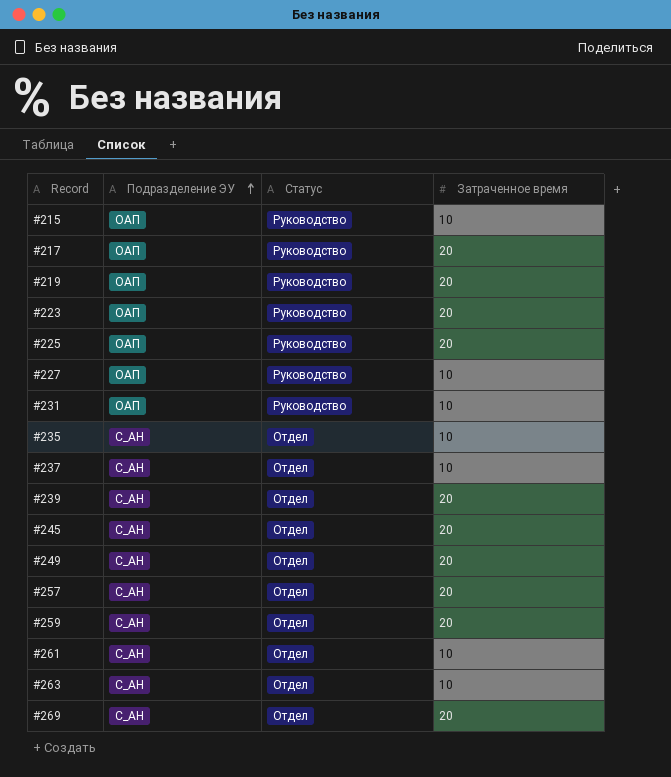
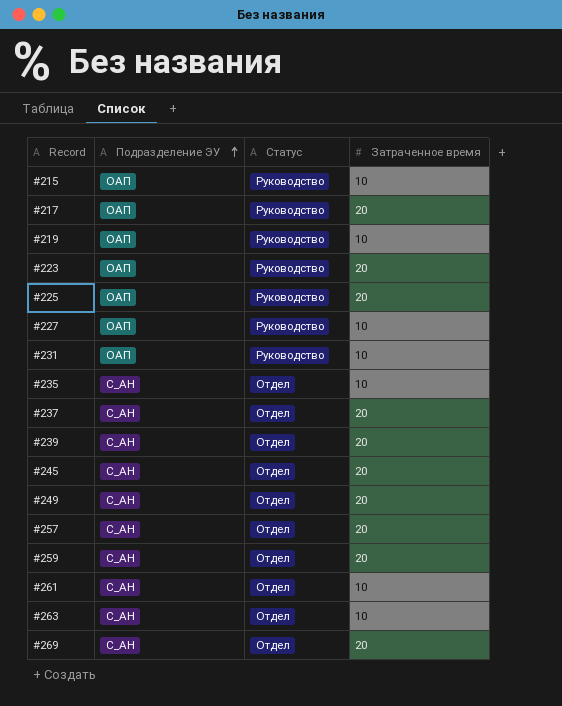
#219 | Затраченное время: 20 -> 10
#237 | Затраченное время: 10 -> 20

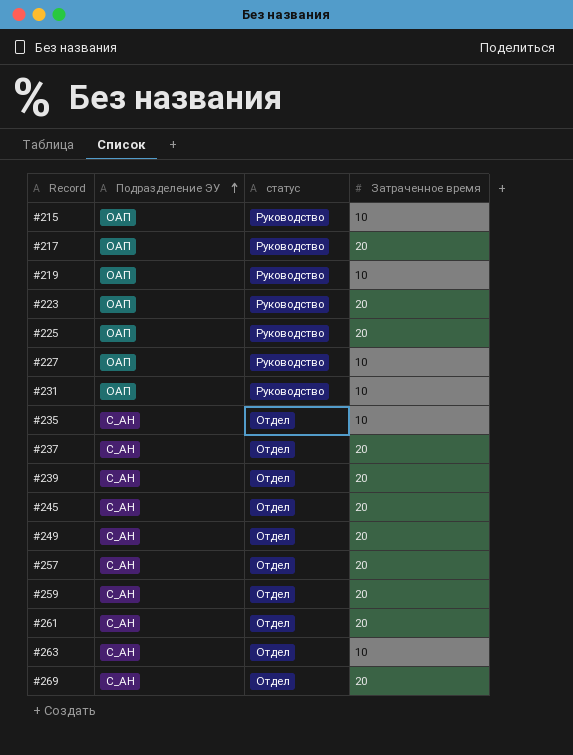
column name: Статус -> статус
#261 | Затраченное время: 10 -> 20

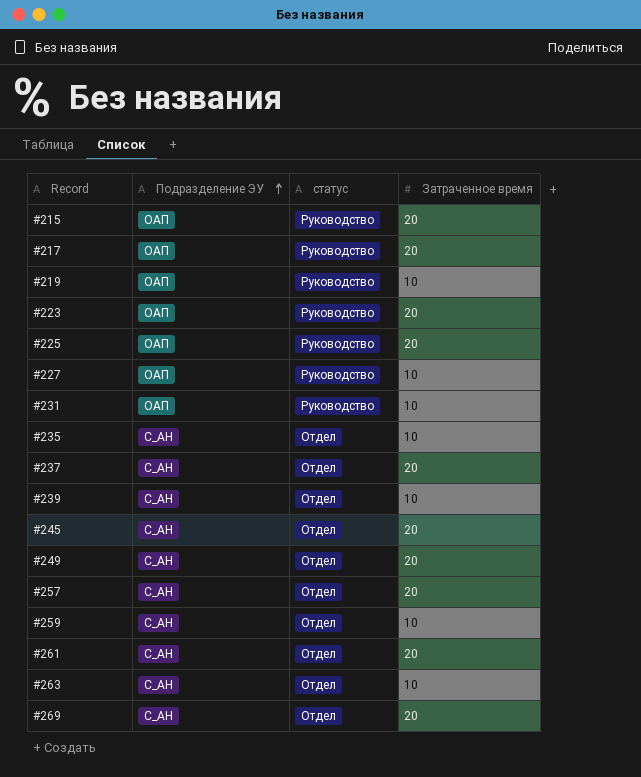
#215 | Затраченное время: 10 -> 20
#239 | Затраченное время: 20 -> 10
#259 | Затраченное время: 20 -> 10

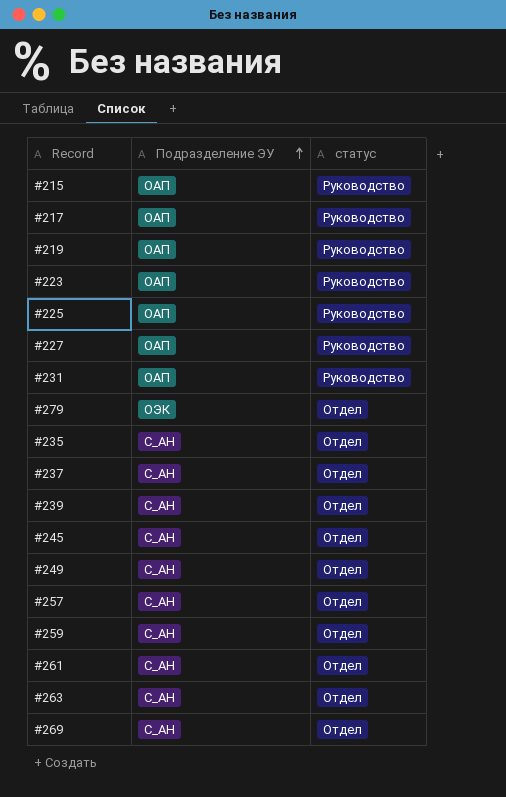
column Затраченное время | position: 4 -> none
row #279: none -> ОЭК | Отдел

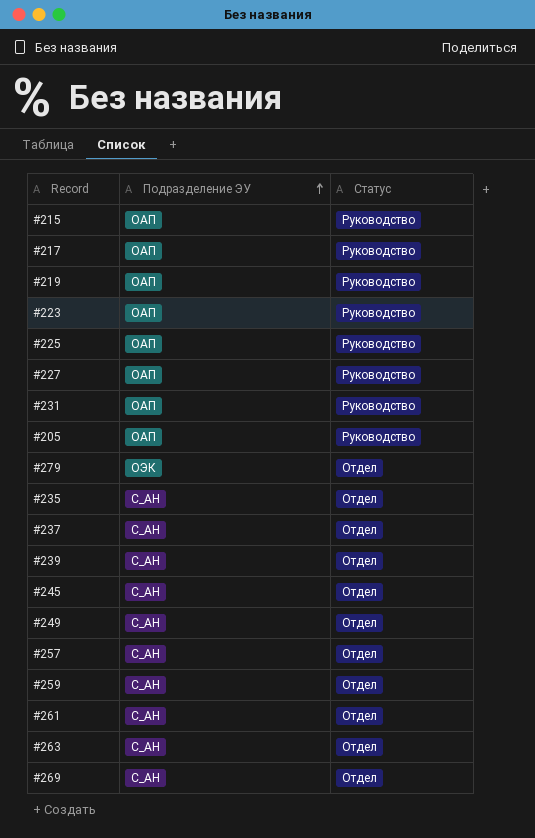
column name: статус -> Статус
row #205: none -> ОАП | Руководство

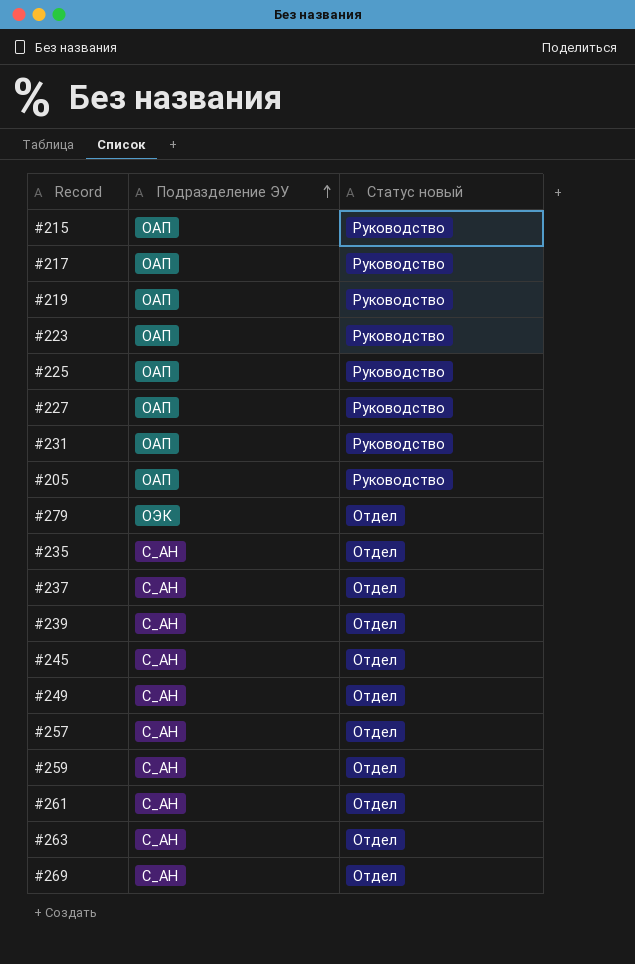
column name: Статус -> Статус новый

